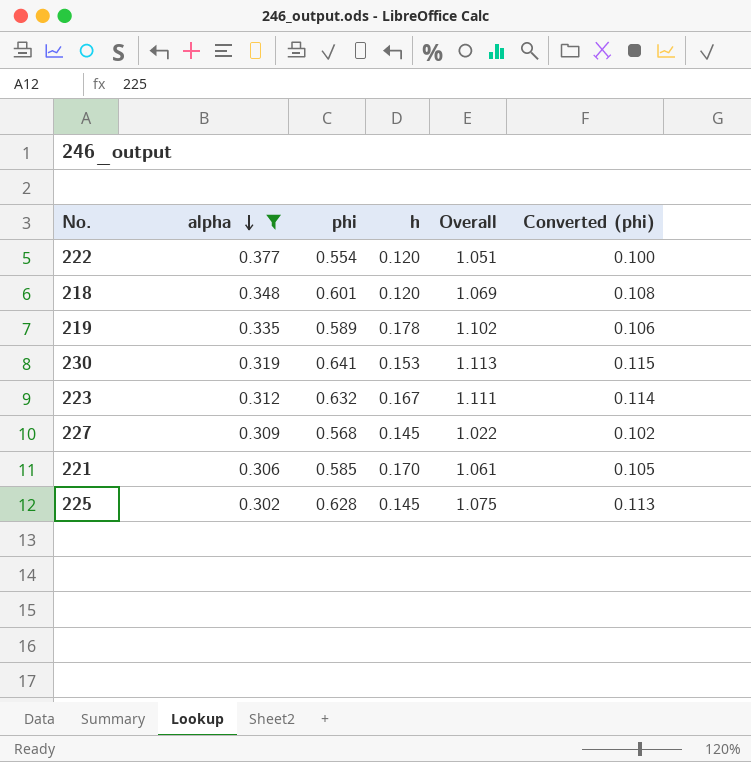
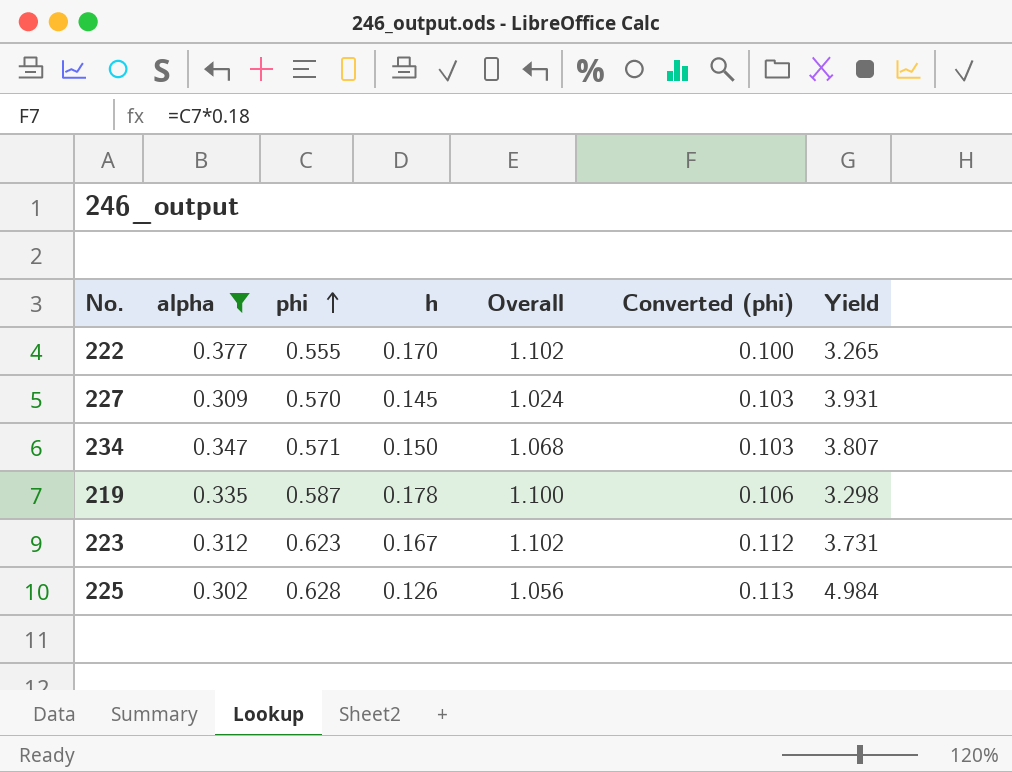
row order: alpha descending -> phi ascending
column Yield | formula: none -> [phi] / [h]
row 218: 0.348 | 0.601 | 0.120 | 1.069 | 0.108 -> none
row 230: 0.319 | 0.641 | 0.153 | 1.113 | 0.115 -> none
row 221: 0.306 | 0.585 | 0.170 | 1.061 | 0.105 -> none
222 | phi: 0.554 -> 0.555
222 | h: 0.120 -> 0.170
222 | Overall: 1.051 -> 1.102
227 | phi: 0.568 -> 0.570
227 | Overall: 1.022 -> 1.024
227 | Converted (phi): 0.102 -> 0.103
row 234: none -> 0.347 | 0.571 | 0.150 | 1.068 | 0.103 | 3.807
219 | phi: 0.589 -> 0.587
219 | Overall: 1.102 -> 1.100
223 | phi: 0.632 -> 0.623
223 | Overall: 1.111 -> 1.102
223 | Converted (phi): 0.114 -> 0.112
225 | h: 0.145 -> 0.126
225 | Overall: 1.075 -> 1.056

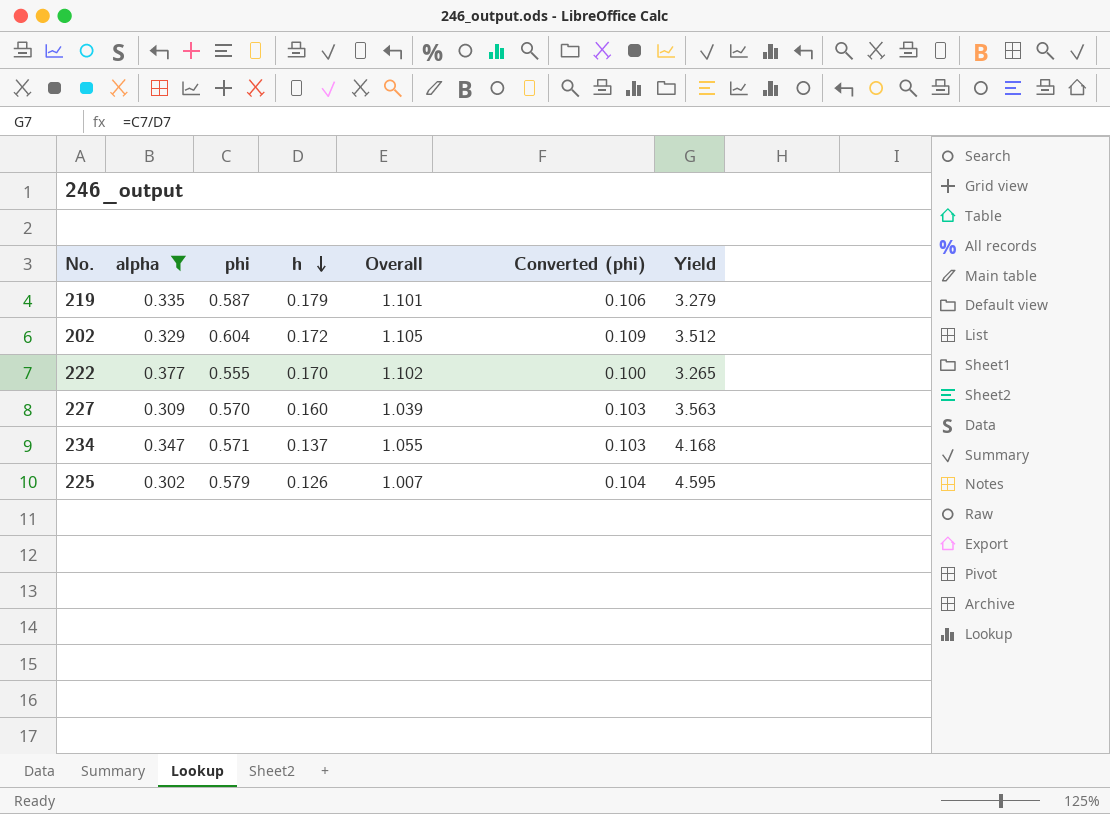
row order: phi ascending -> h descending
row 223: 0.312 | 0.623 | 0.167 | 1.102 | 0.112 | 3.731 -> none
219 | h: 0.178 -> 0.179
219 | Overall: 1.100 -> 1.101
219 | Yield: 3.298 -> 3.279
row 202: none -> 0.329 | 0.604 | 0.172 | 1.105 | 0.109 | 3.512
227 | h: 0.145 -> 0.160
227 | Overall: 1.024 -> 1.039
227 | Yield: 3.931 -> 3.563
234 | h: 0.150 -> 0.137
234 | Overall: 1.068 -> 1.055
234 | Yield: 3.807 -> 4.168
225 | phi: 0.628 -> 0.579
225 | Overall: 1.056 -> 1.007
225 | Converted (phi): 0.113 -> 0.104
225 | Yield: 4.984 -> 4.595

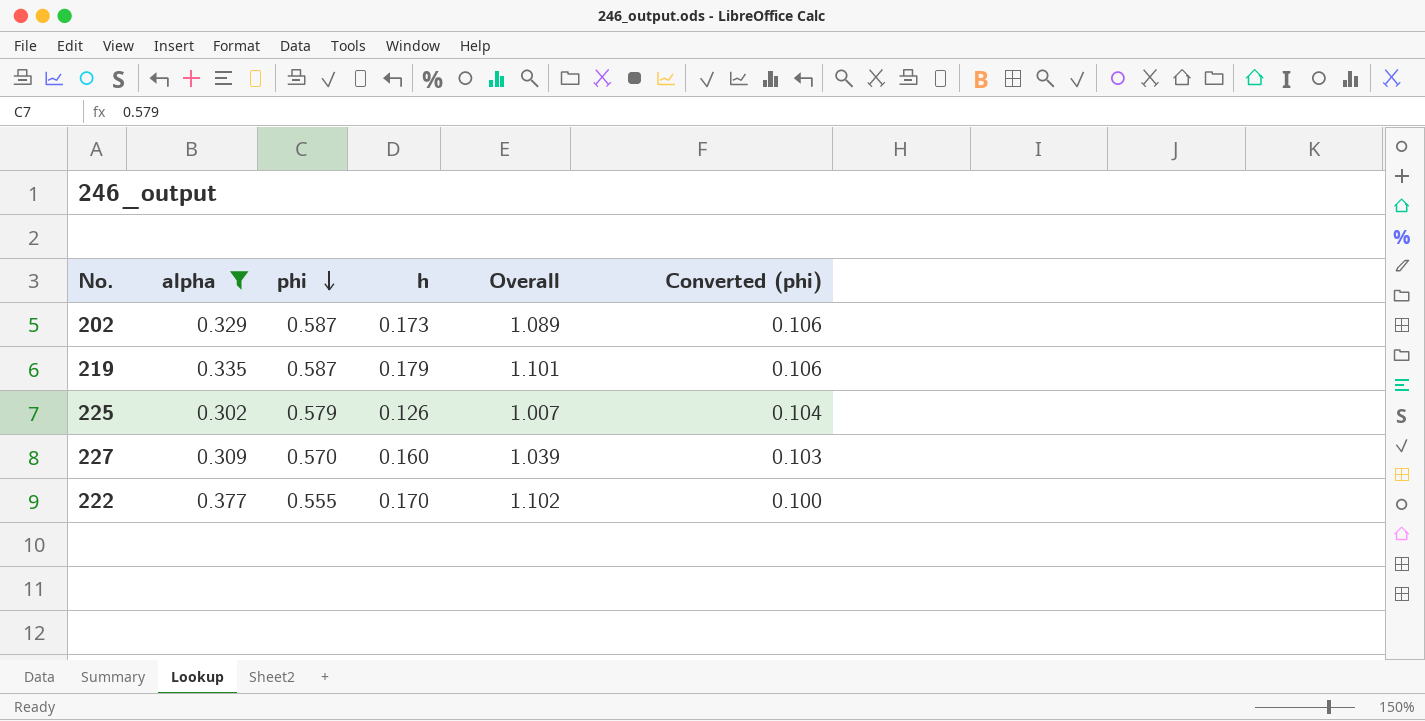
row order: h descending -> phi descending
column Yield | formula: [phi] / [h] -> none
row 234: 0.347 | 0.571 | 0.137 | 1.055 | 0.103 | 4.168 -> none
202 | phi: 0.604 -> 0.587
202 | h: 0.172 -> 0.173
202 | Overall: 1.105 -> 1.089
202 | Converted (phi): 0.109 -> 0.106

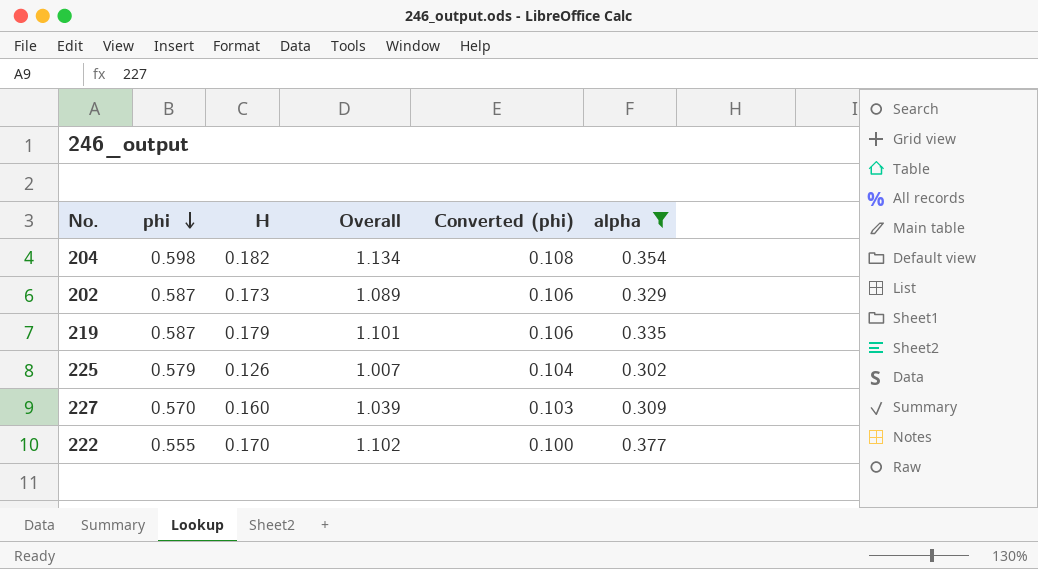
column name: h -> H
column alpha | position: 2 -> 6
row 204: none -> 0.598 | 0.182 | 1.134 | 0.108 | 0.354

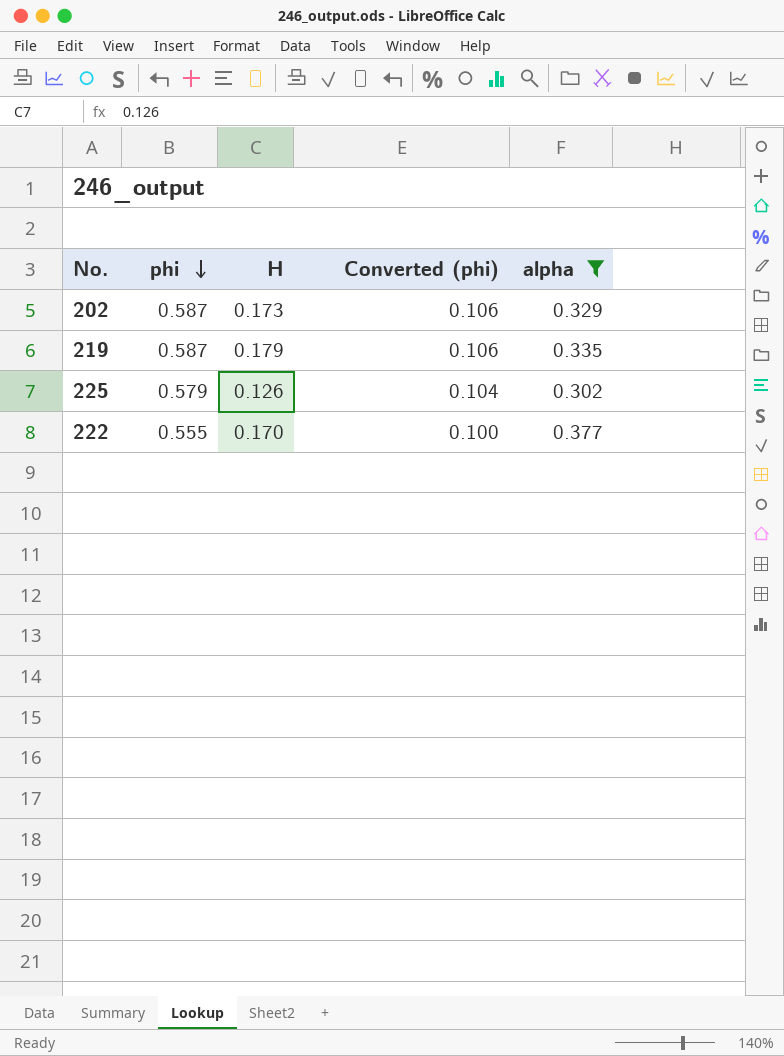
column Overall | formula: [phi] + [H] + [alpha] -> none
row 204: 0.598 | 0.182 | 1.134 | 0.108 | 0.354 -> none
row 227: 0.570 | 0.160 | 1.039 | 0.103 | 0.309 -> none

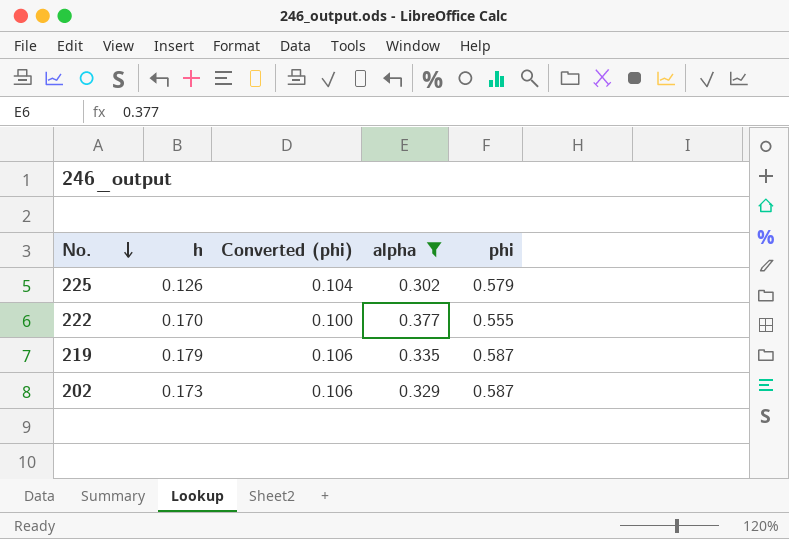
row order: phi descending -> No. descending
column name: H -> h
column phi | position: 2 -> 5

